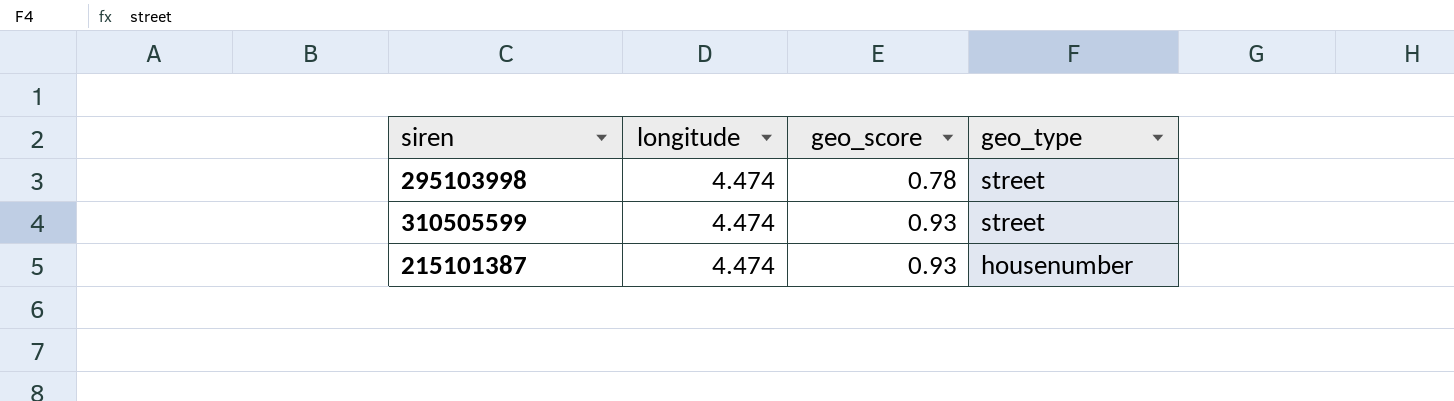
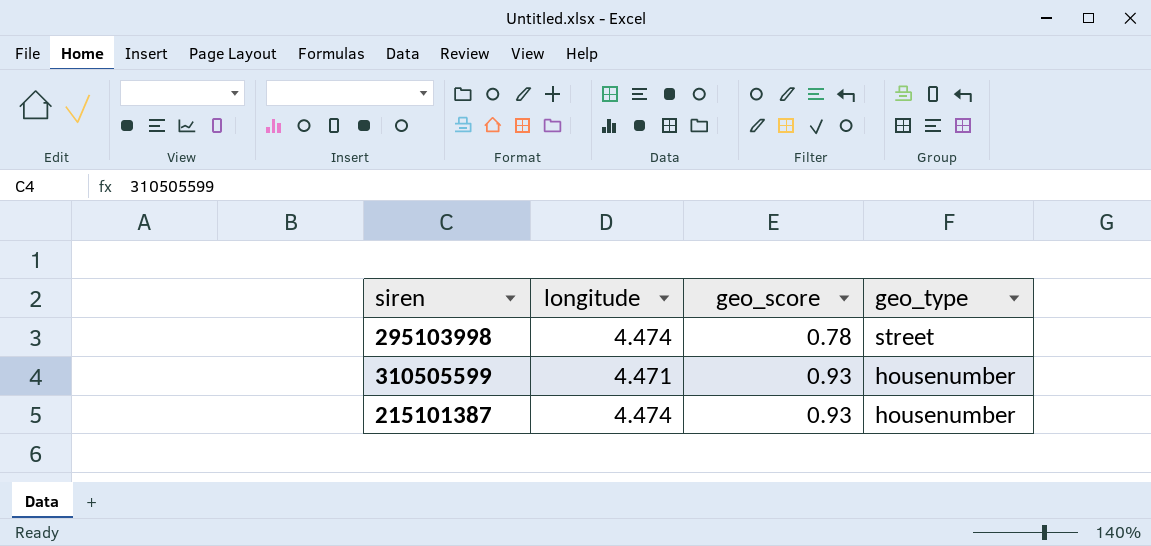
310505599 | longitude: 4.474 -> 4.471
310505599 | geo_type: street -> housenumber

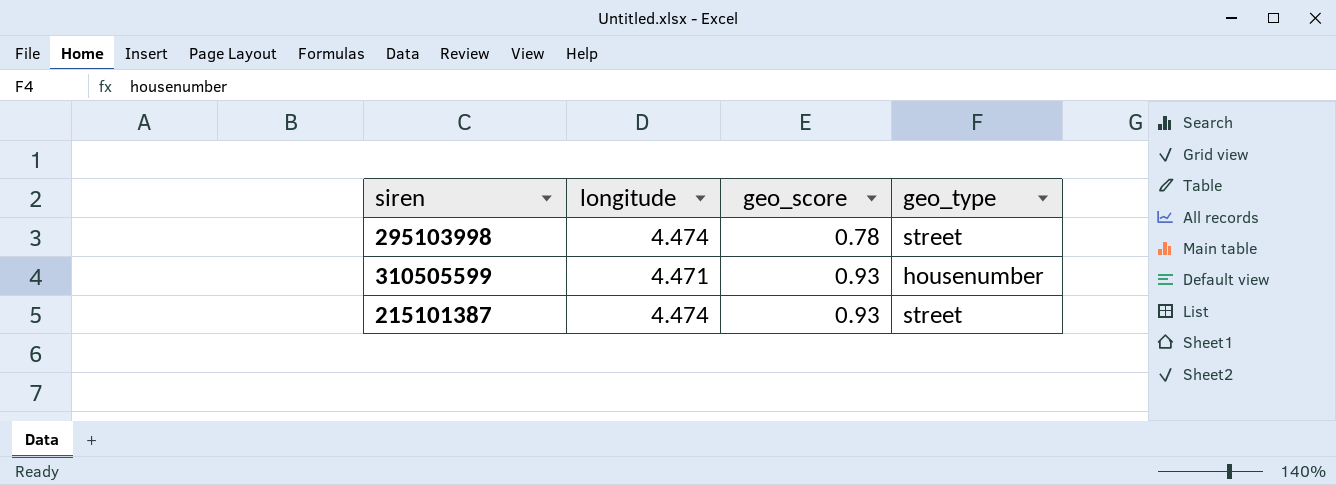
215101387 | geo_type: housenumber -> street

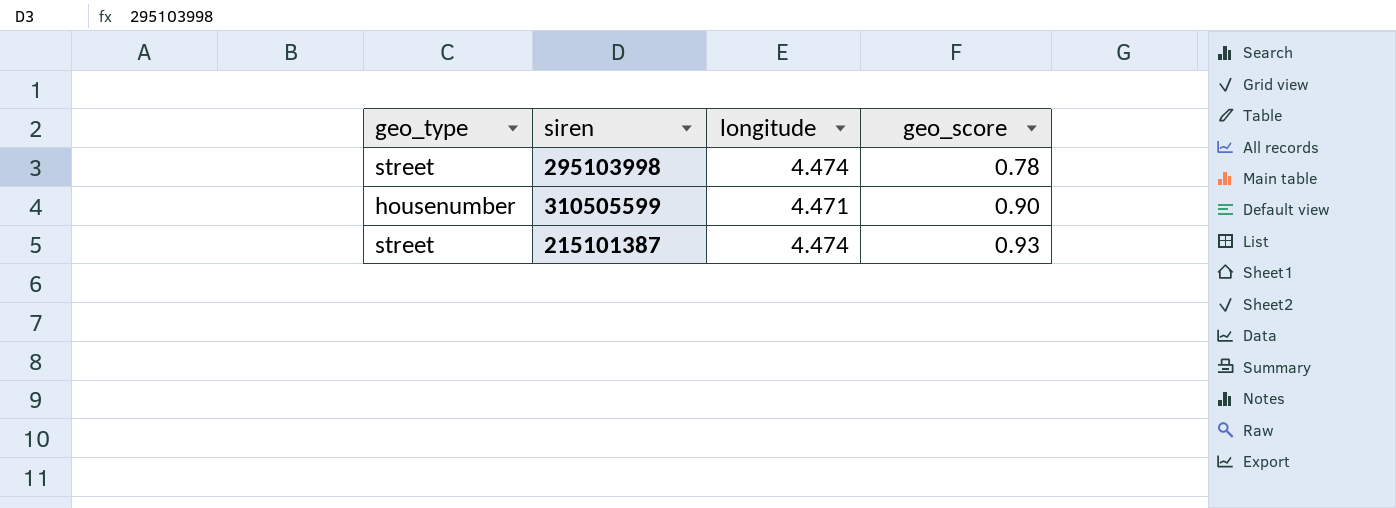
column geo_type | position: 4 -> 1
310505599 | geo_score: 0.93 -> 0.90

